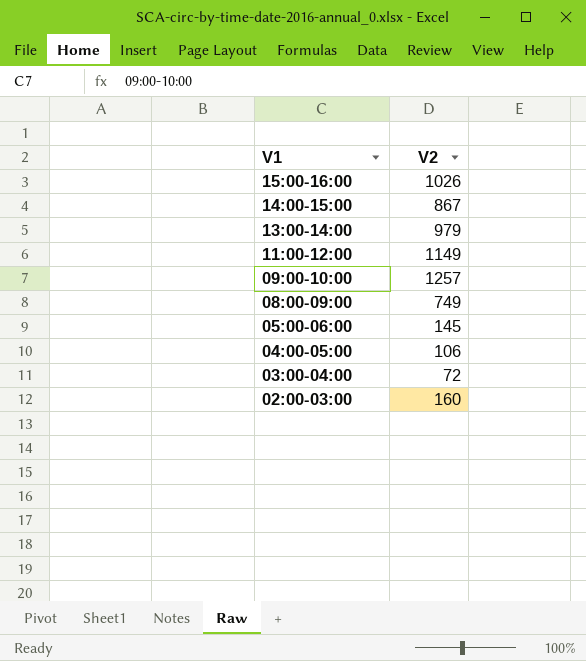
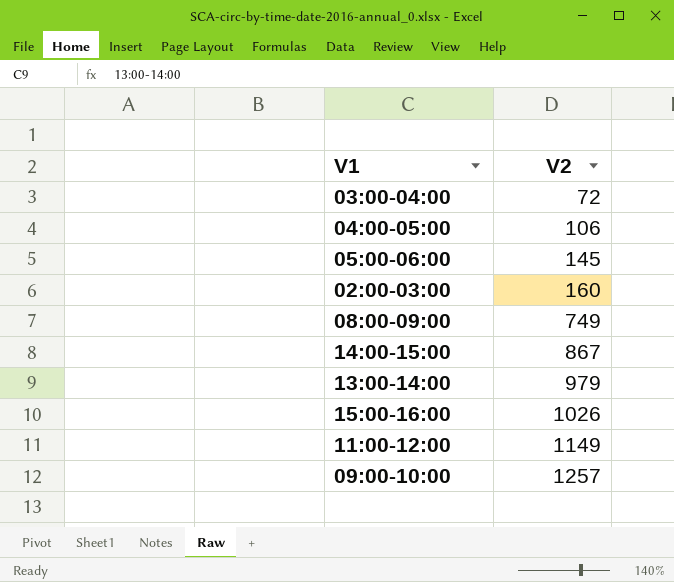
row order: V1 descending -> V2 ascending

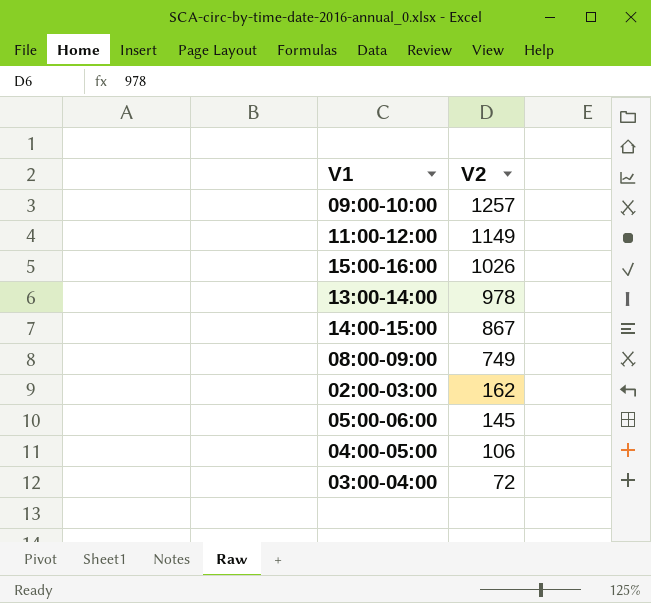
row order: V2 ascending -> V2 descending
13:00-14:00 | V2: 979 -> 978
02:00-03:00 | V2: 160 -> 162

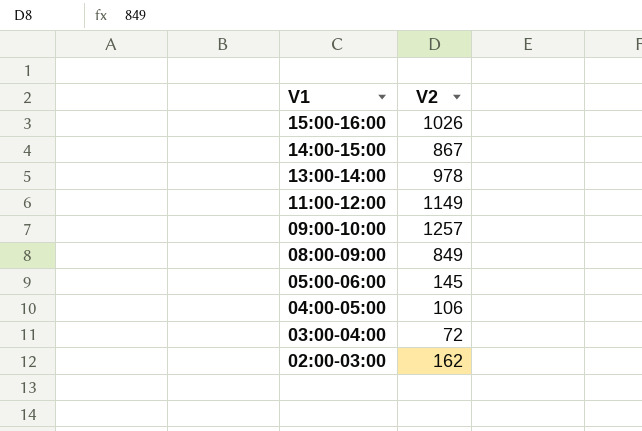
row order: V2 descending -> V1 descending
08:00-09:00 | V2: 749 -> 849

